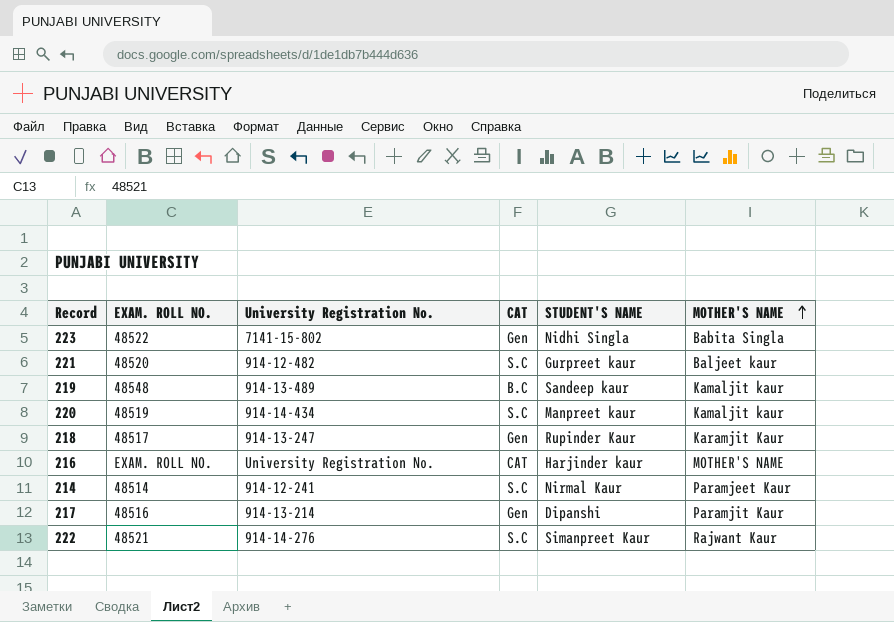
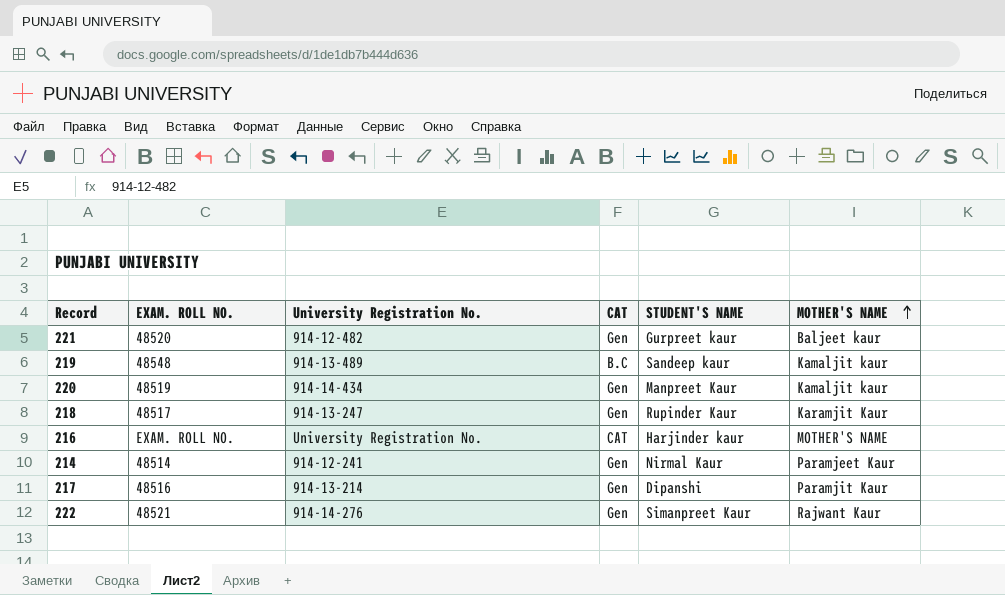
row 223: 48522 | 7141-15-802 | Gen | Nidhi Singla | Babita Singla -> none
221 | CAT: S.C -> Gen
220 | CAT: S.C -> Gen
220 | STUDENT'S NAME: Manpreet kaur -> Manpreet Kaur
214 | CAT: S.C -> Gen
222 | CAT: S.C -> Gen

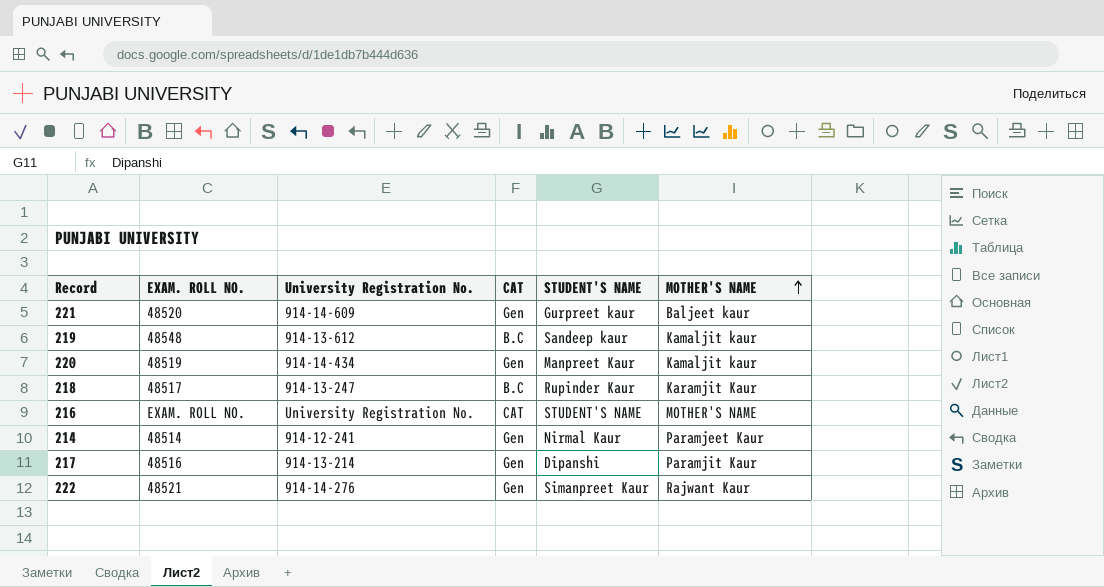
221 | University Registration No.: 914-12-482 -> 914-14-609
219 | University Registration No.: 914-13-489 -> 914-13-612
218 | CAT: Gen -> B.C
216 | STUDENT'S NAME: Harjinder kaur -> STUDENT'S NAME

